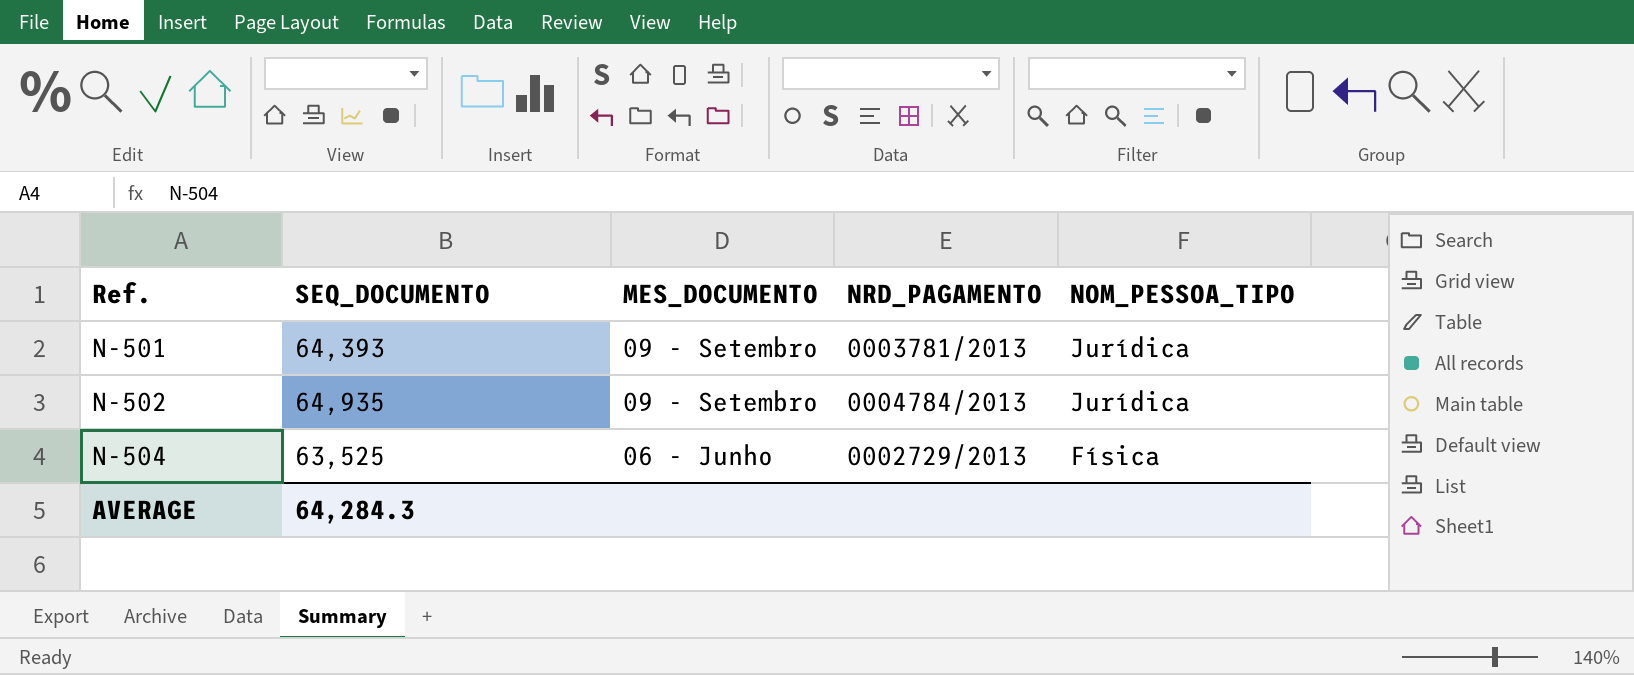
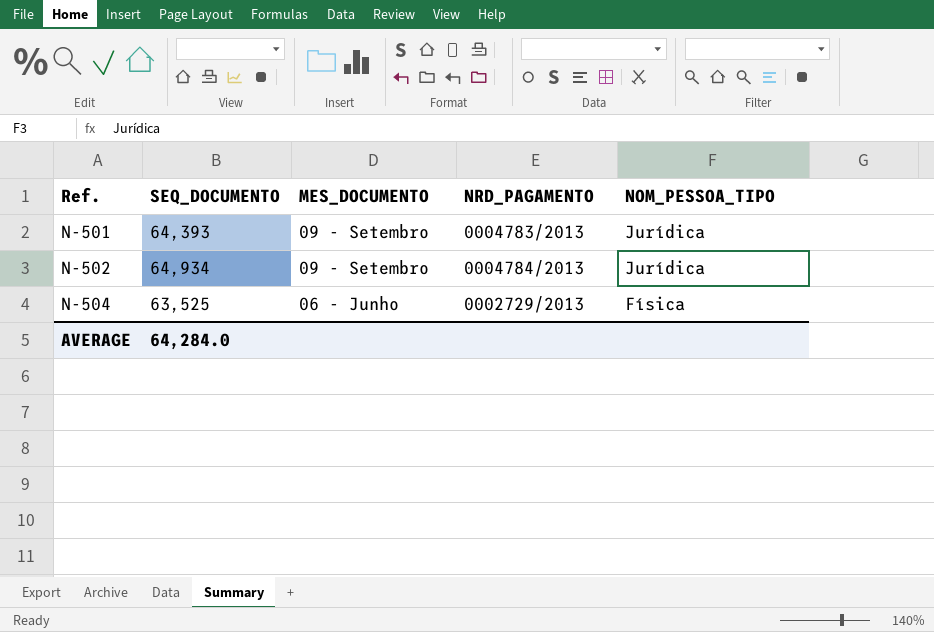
N-501 | NRD_PAGAMENTO: 0003781/2013 -> 0004783/2013
N-502 | SEQ_DOCUMENTO: 64,935 -> 64,934
AVERAGE | SEQ_DOCUMENTO: 64,284.3 -> 64,284.0

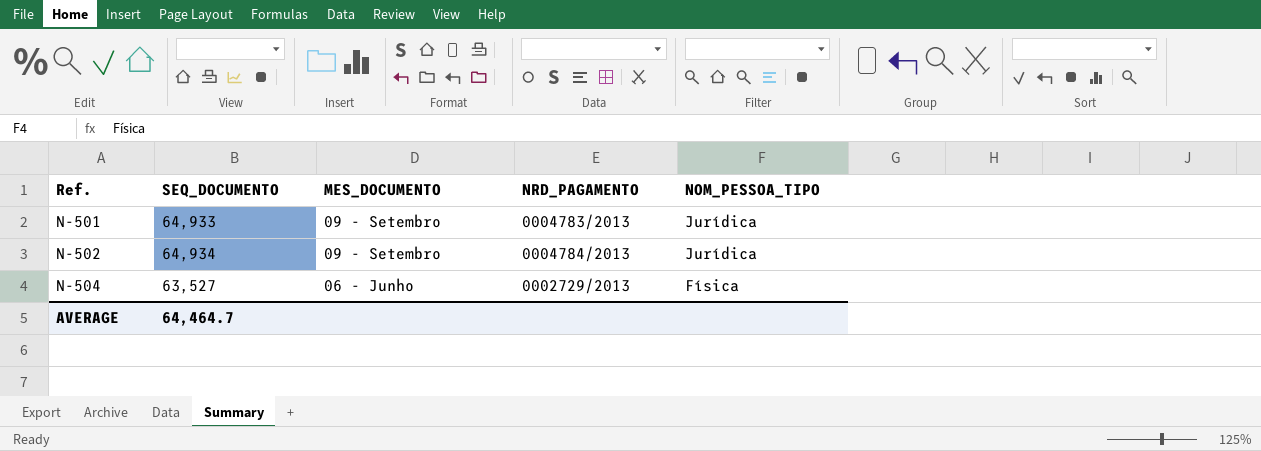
N-501 | SEQ_DOCUMENTO: 64,393 -> 64,933
N-504 | SEQ_DOCUMENTO: 63,525 -> 63,527
AVERAGE | SEQ_DOCUMENTO: 64,284.0 -> 64,464.7

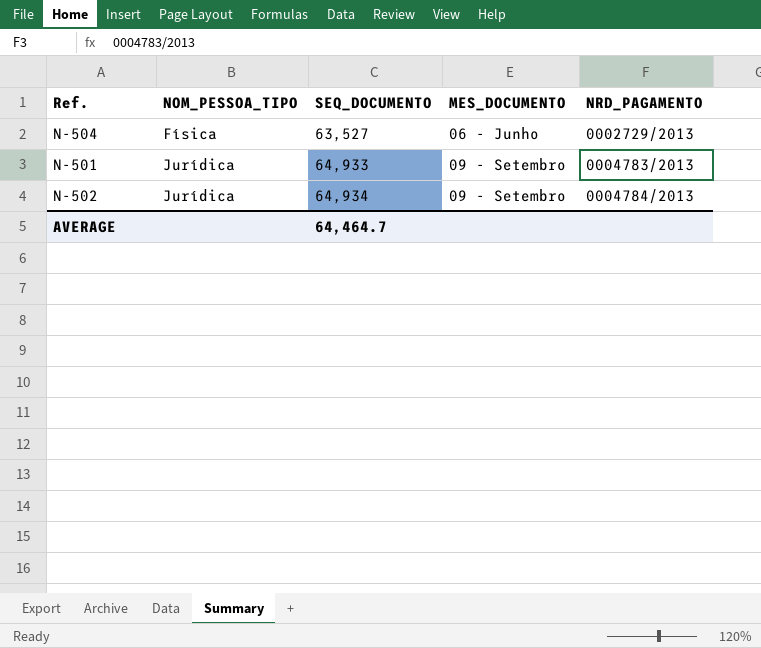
row order: Ref. ascending -> NOM_PESSOA_TIPO ascending
column NOM_PESSOA_TIPO | position: 5 -> 2

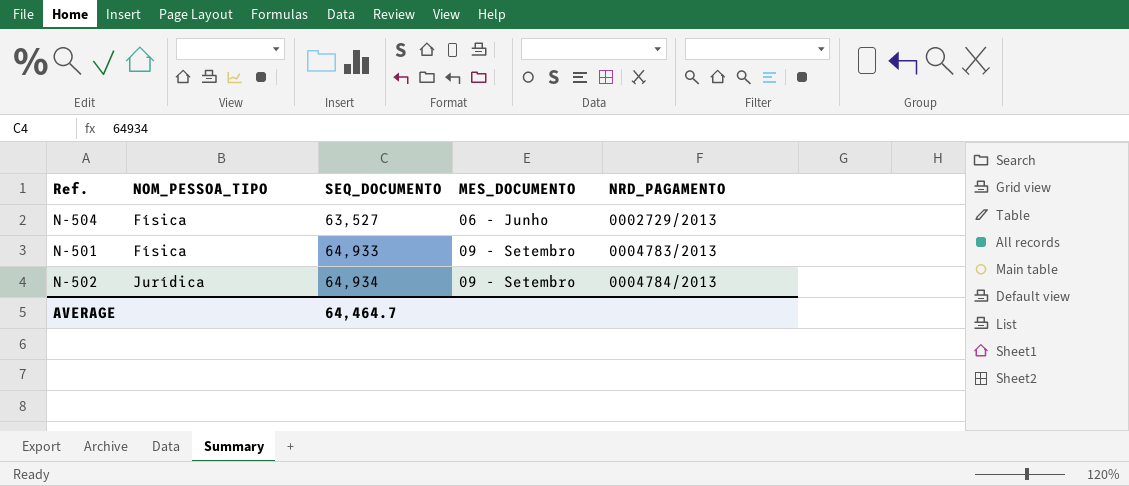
N-501 | NOM_PESSOA_TIPO: Jurídica -> Física

